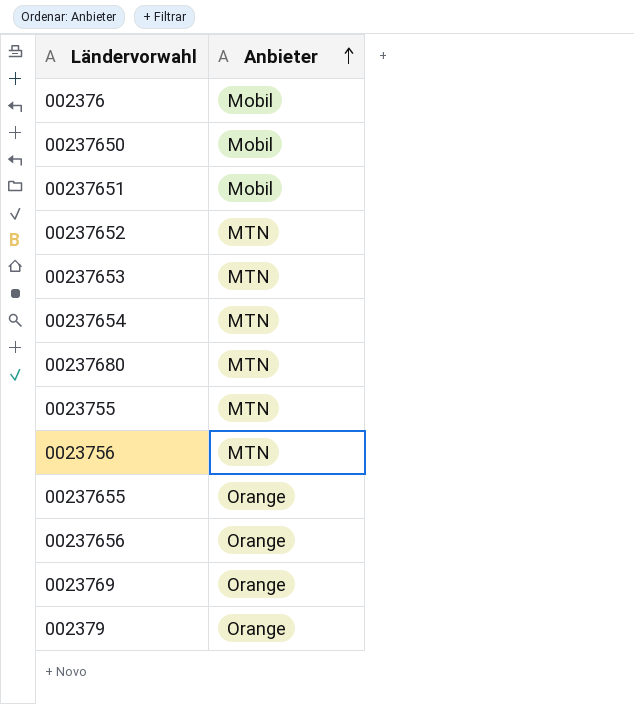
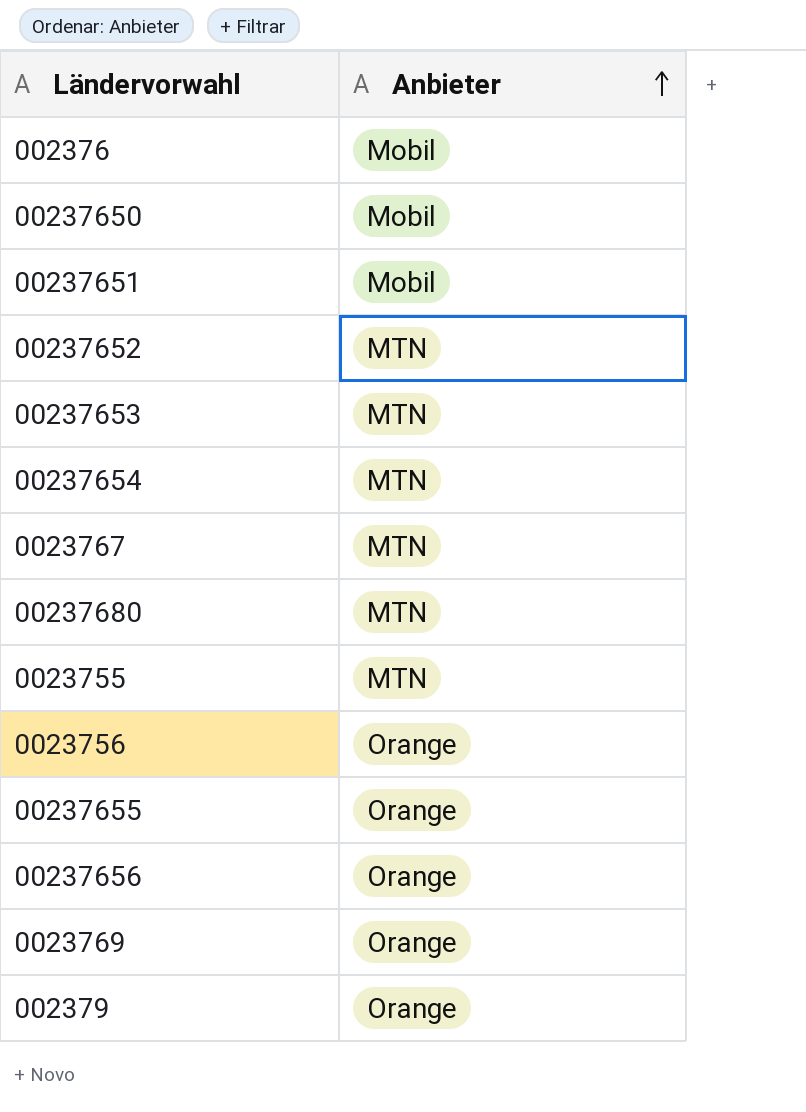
row 0023767: none -> MTN
0023756 | Anbieter: MTN -> Orange

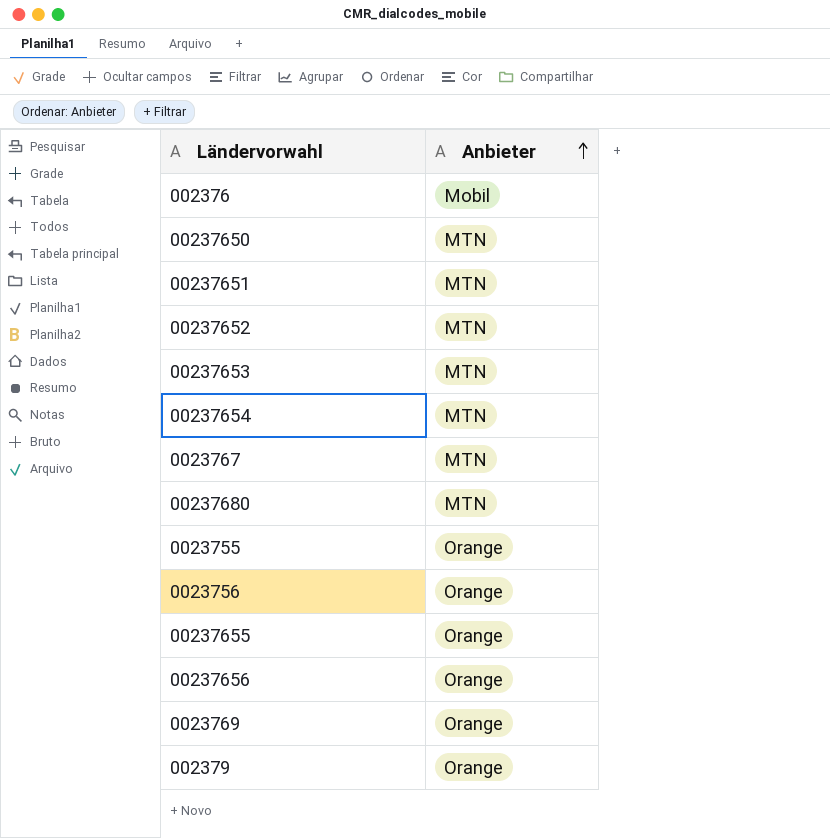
00237650 | Anbieter: Mobil -> MTN
00237651 | Anbieter: Mobil -> MTN
0023755 | Anbieter: MTN -> Orange

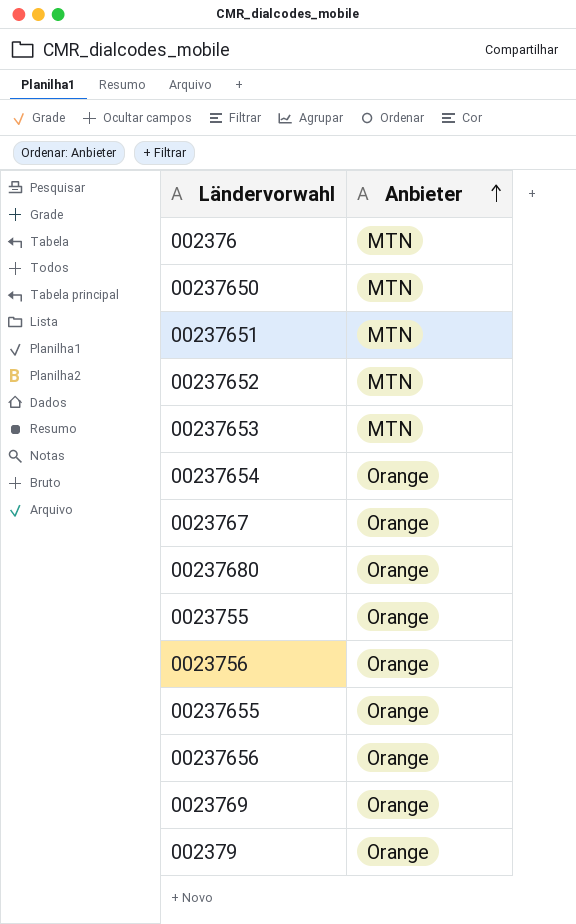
002376 | Anbieter: Mobil -> MTN
00237654 | Anbieter: MTN -> Orange
0023767 | Anbieter: MTN -> Orange
00237680 | Anbieter: MTN -> Orange

